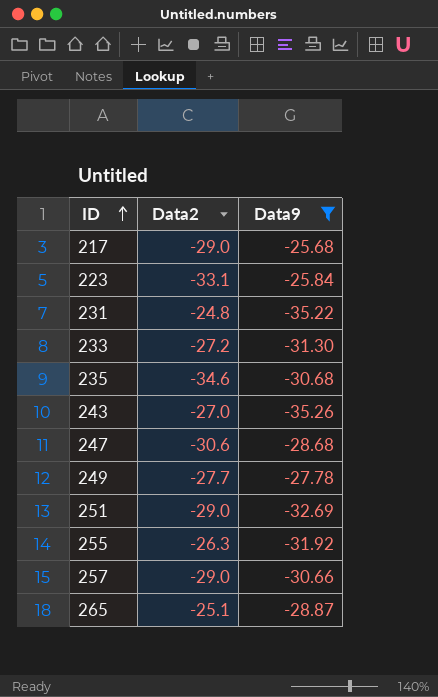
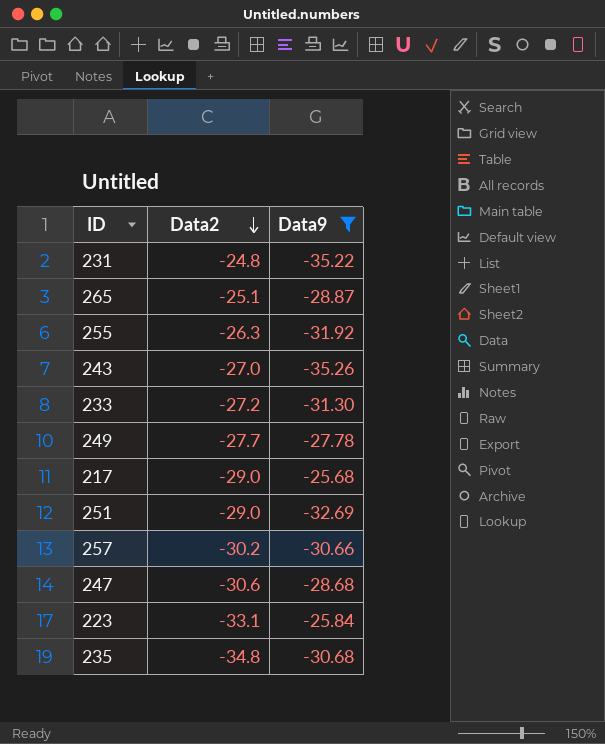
row order: ID ascending -> Data2 descending
257 | Data2: -29.0 -> -30.2
235 | Data2: -34.6 -> -34.8

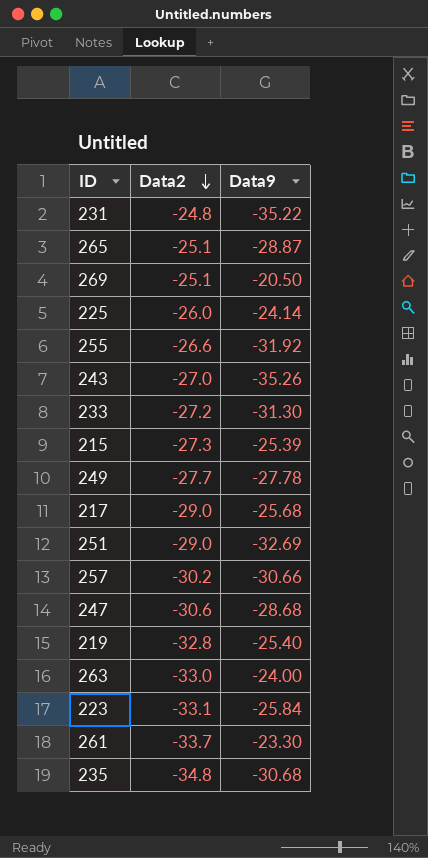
filter: Data9 <= -25.68 -> none
255 | Data2: -26.3 -> -26.6

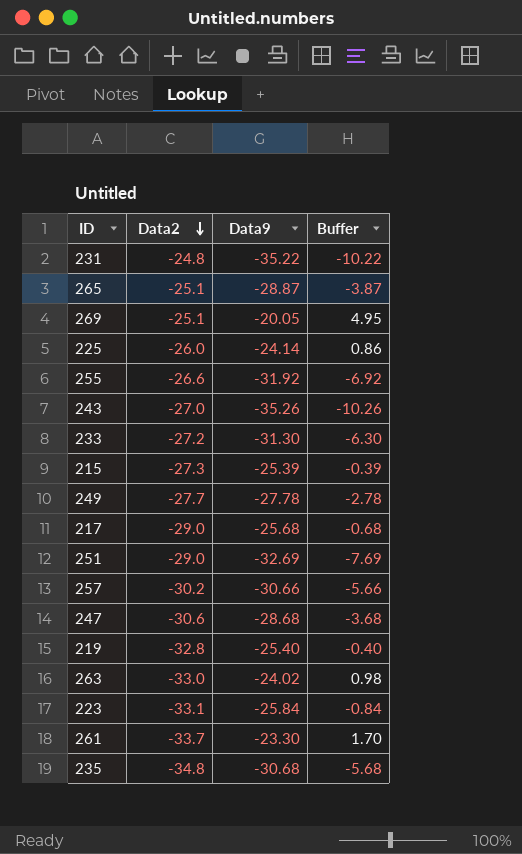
column Buffer | formula: none -> [Data9] + 25
269 | Data9: -20.50 -> -20.05
263 | Data9: -24.00 -> -24.02

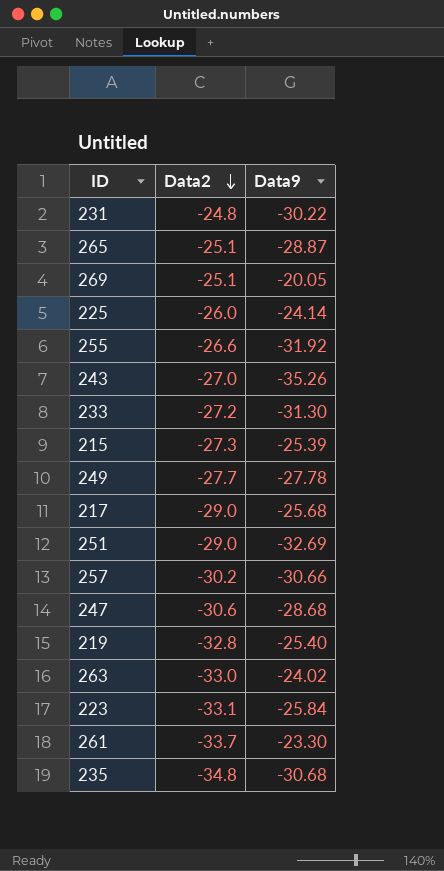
column Buffer | formula: [Data9] + 25 -> none
231 | Data9: -35.22 -> -30.22

